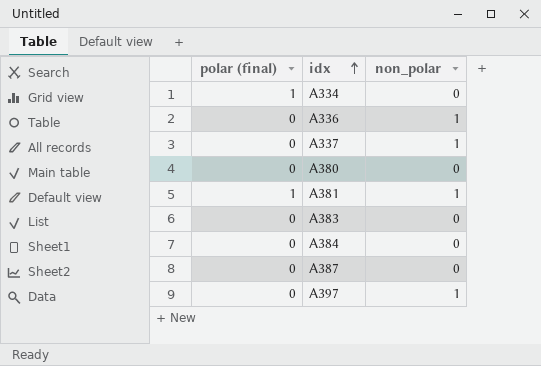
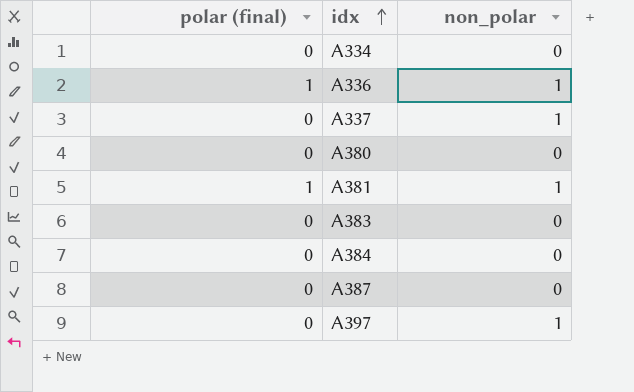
A334 | polar (final): 1 -> 0
A336 | polar (final): 0 -> 1

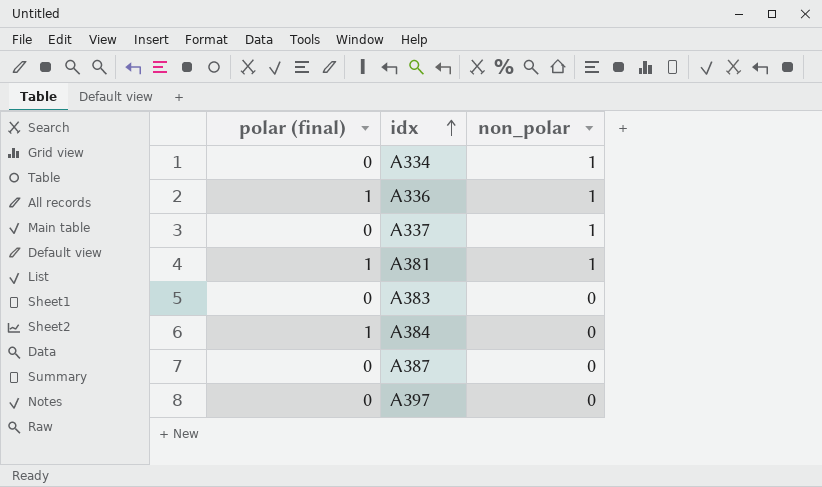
row A380: 0 | 0 -> none
A334 | non_polar: 0 -> 1
A384 | polar (final): 0 -> 1
A397 | non_polar: 1 -> 0

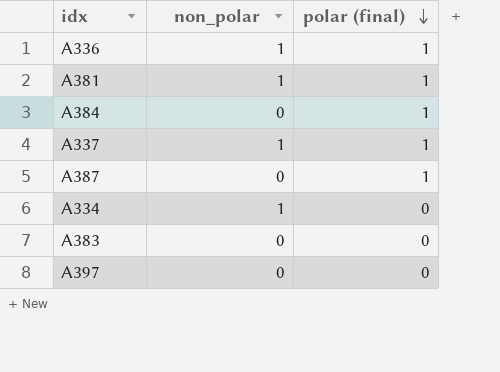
row order: idx ascending -> polar (final) descending
column polar (final) | position: 1 -> 3
A337 | polar (final): 0 -> 1
A387 | polar (final): 0 -> 1

